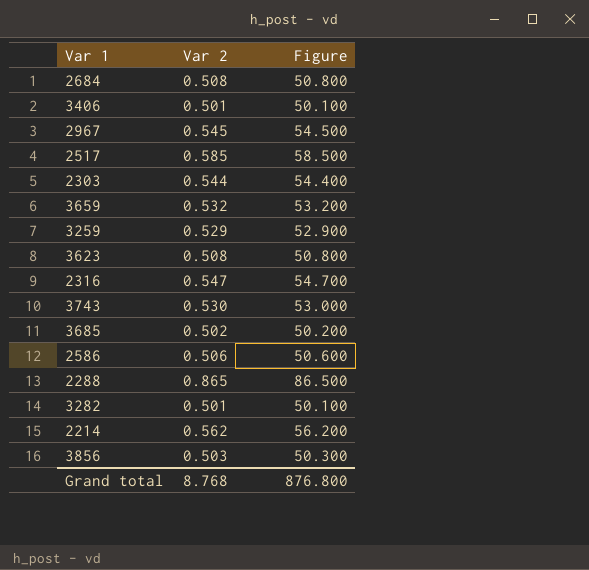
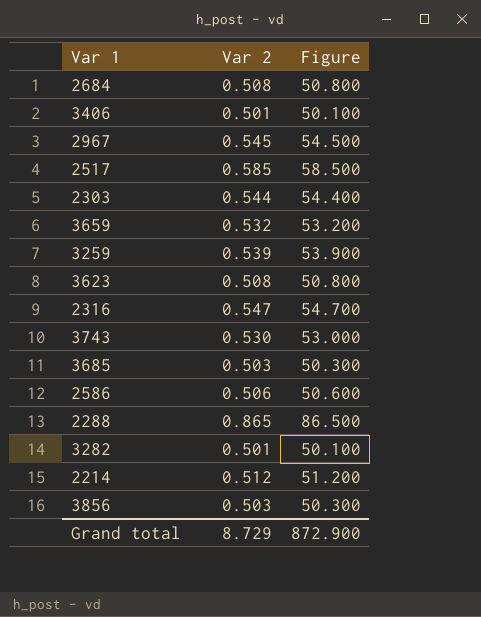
3259 | Var 2: 0.529 -> 0.539
3259 | Figure: 52.900 -> 53.900
3685 | Var 2: 0.502 -> 0.503
3685 | Figure: 50.200 -> 50.300
2214 | Var 2: 0.562 -> 0.512
2214 | Figure: 56.200 -> 51.200
Grand total | Var 2: 8.768 -> 8.729
Grand total | Figure: 876.800 -> 872.900

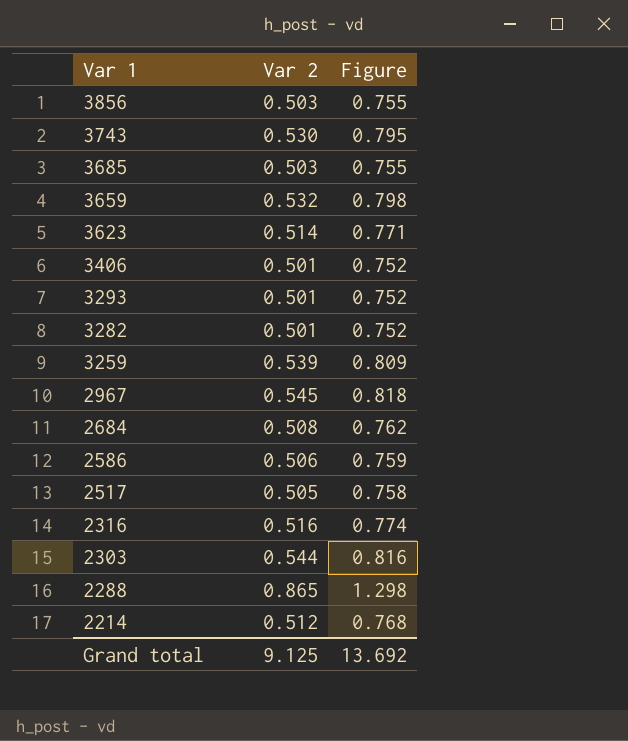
row order: none -> Var 1 descending
column Figure | formula: [Var 2] * 100 -> [Var 2] * 1.5
3623 | Var 2: 0.508 -> 0.514
row 3293: none -> 0.501 | 0.752
2517 | Var 2: 0.585 -> 0.505
2316 | Var 2: 0.547 -> 0.516
Grand total | Var 2: 8.729 -> 9.125
Grand total | Figure: 872.900 -> 13.692

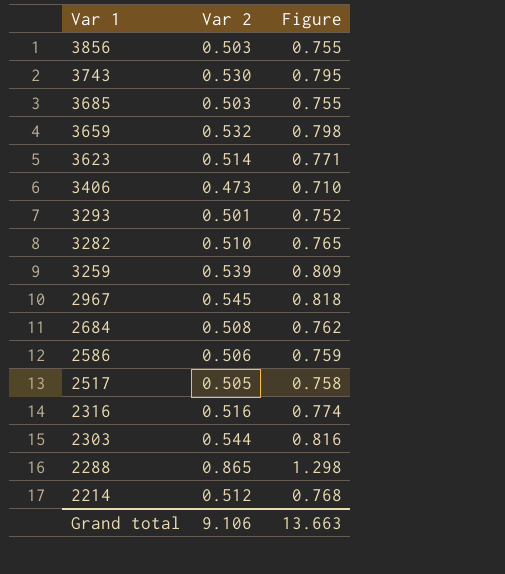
3406 | Var 2: 0.501 -> 0.473
3406 | Figure: 0.752 -> 0.710
3282 | Var 2: 0.501 -> 0.510
3282 | Figure: 0.752 -> 0.765
Grand total | Var 2: 9.125 -> 9.106
Grand total | Figure: 13.692 -> 13.663

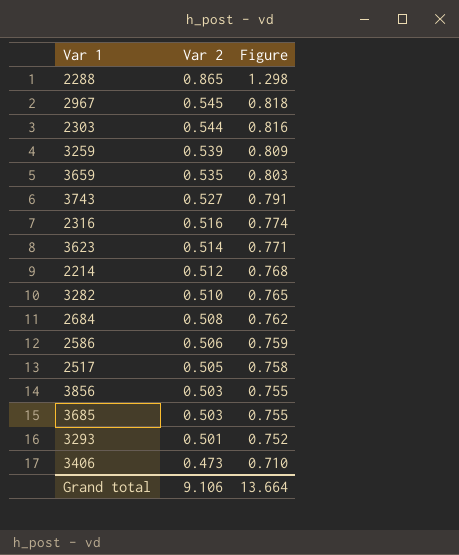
row order: Var 1 descending -> Var 2 descending
3659 | Var 2: 0.532 -> 0.535
3659 | Figure: 0.798 -> 0.803
3743 | Var 2: 0.530 -> 0.527
3743 | Figure: 0.795 -> 0.791
Grand total | Figure: 13.663 -> 13.664

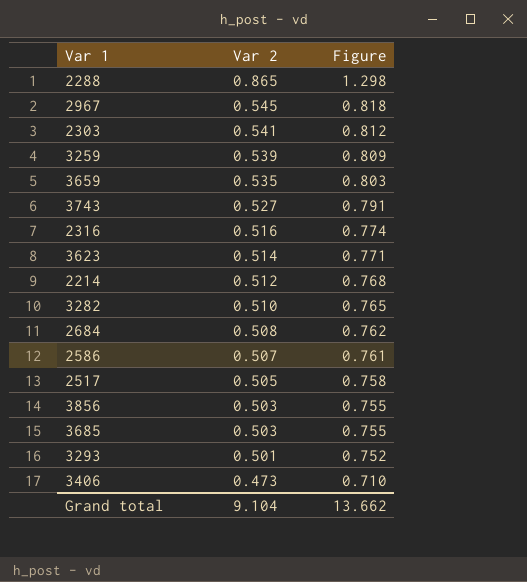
2303 | Var 2: 0.544 -> 0.541
2303 | Figure: 0.816 -> 0.812
2586 | Var 2: 0.506 -> 0.507
2586 | Figure: 0.759 -> 0.761
Grand total | Var 2: 9.106 -> 9.104
Grand total | Figure: 13.664 -> 13.662

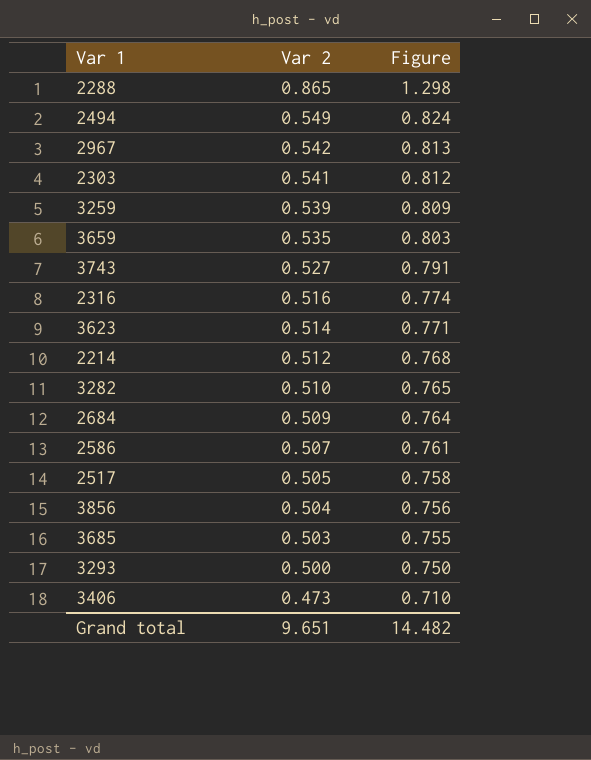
row 2494: none -> 0.549 | 0.824
2967 | Var 2: 0.545 -> 0.542
2967 | Figure: 0.818 -> 0.813
2684 | Var 2: 0.508 -> 0.509
2684 | Figure: 0.762 -> 0.764
3856 | Var 2: 0.503 -> 0.504
3856 | Figure: 0.755 -> 0.756
3293 | Var 2: 0.501 -> 0.500
3293 | Figure: 0.752 -> 0.750
Grand total | Var 2: 9.104 -> 9.651
Grand total | Figure: 13.662 -> 14.482

